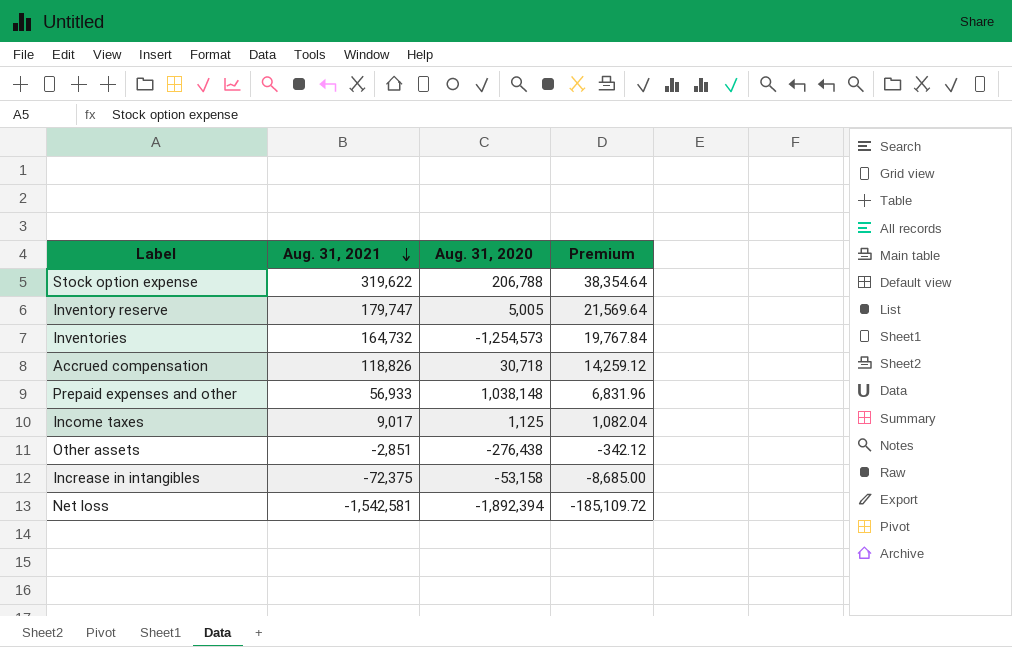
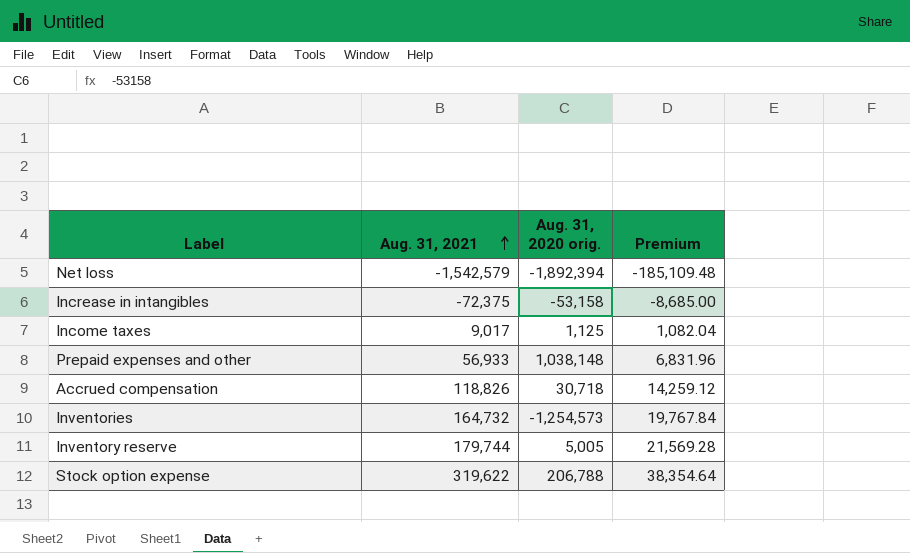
row order: Aug. 31, 2021 descending -> Aug. 31, 2021 ascending
column name: Aug. 31, 2020 -> Aug. 31, 2020 orig.
row Other assets: -2,851 | -276,438 | -342.12 -> none
Net loss | Aug. 31, 2021: -1,542,581 -> -1,542,579
Net loss | Premium: -185,109.72 -> -185,109.48
Inventory reserve | Aug. 31, 2021: 179,747 -> 179,744
Inventory reserve | Premium: 21,569.64 -> 21,569.28

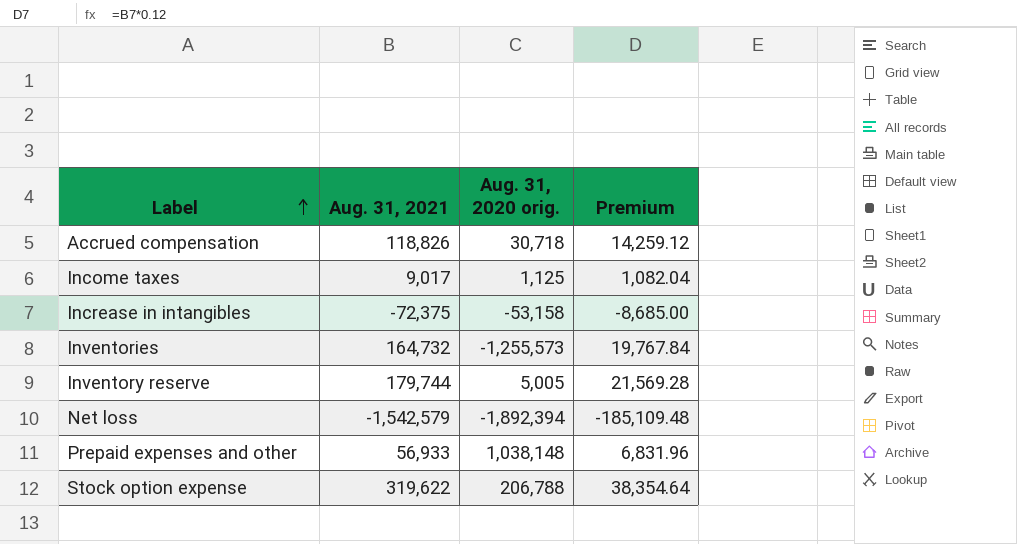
row order: Aug. 31, 2021 ascending -> Label ascending
Inventories | Aug. 31, 2020 orig.: -1,254,573 -> -1,255,573

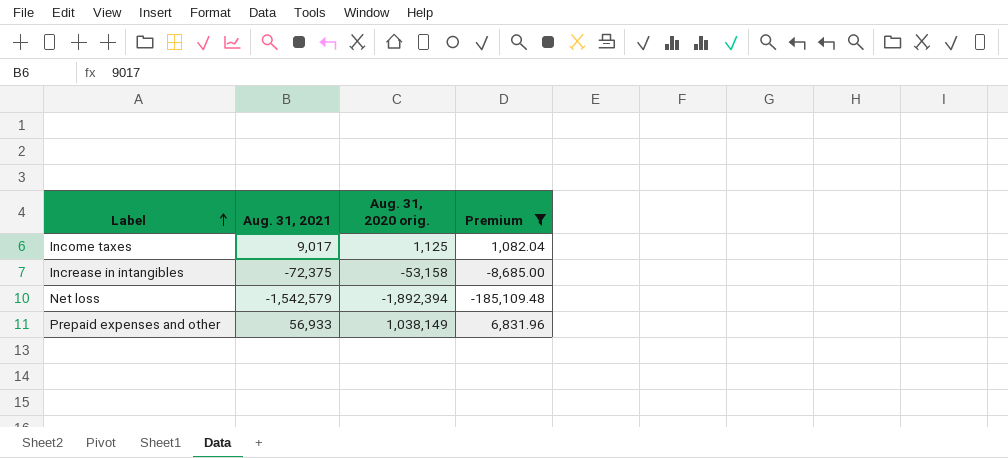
filter: none -> Premium <= 6,831.96
Prepaid expenses and other | Aug. 31, 2020 orig.: 1,038,148 -> 1,038,149

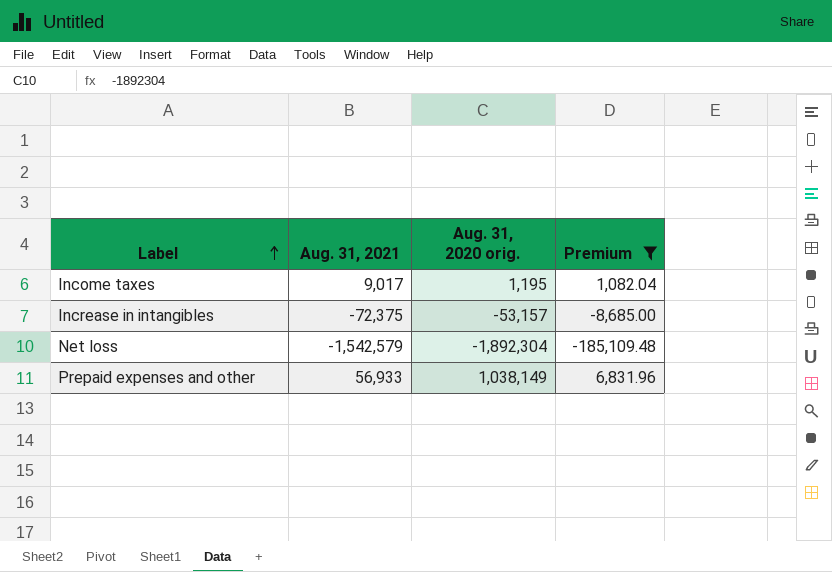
Income taxes | Aug. 31, 2020 orig.: 1,125 -> 1,195
Increase in intangibles | Aug. 31, 2020 orig.: -53,158 -> -53,157
Net loss | Aug. 31, 2020 orig.: -1,892,394 -> -1,892,304

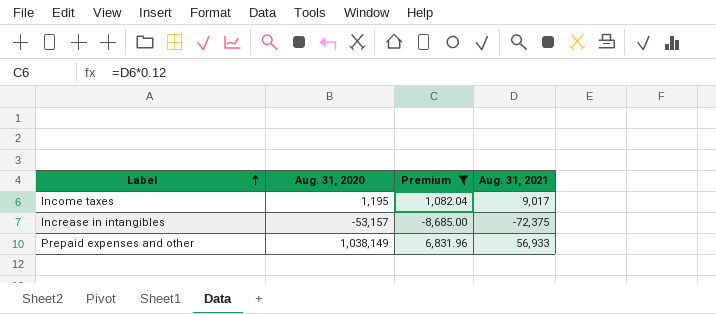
column name: Aug. 31, 2020 orig. -> Aug. 31, 2020
column Aug. 31, 2021 | position: 2 -> 4
row Net loss: -1,542,579 | -1,892,304 | -185,109.48 -> none

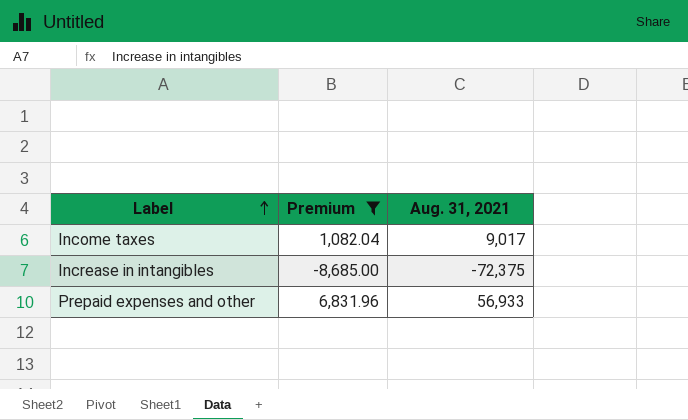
column Aug. 31, 2020 | position: 2 -> none

